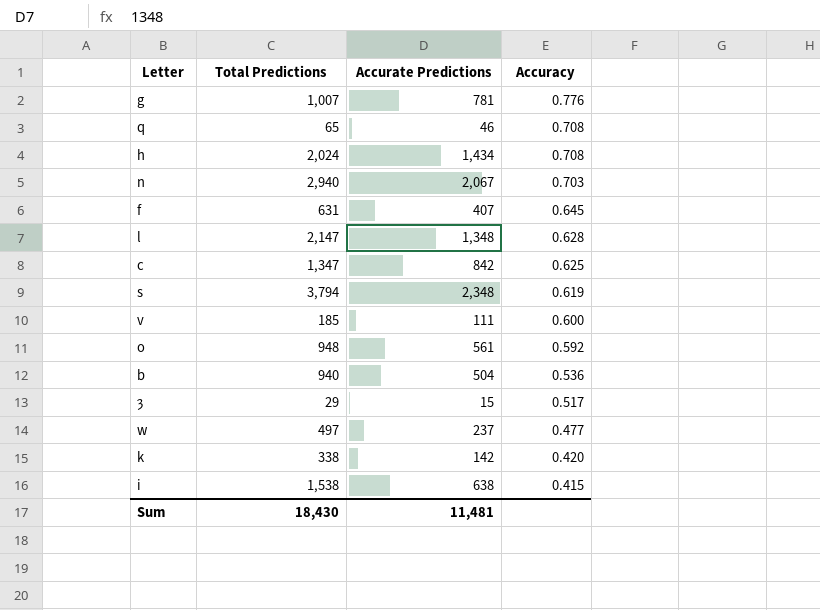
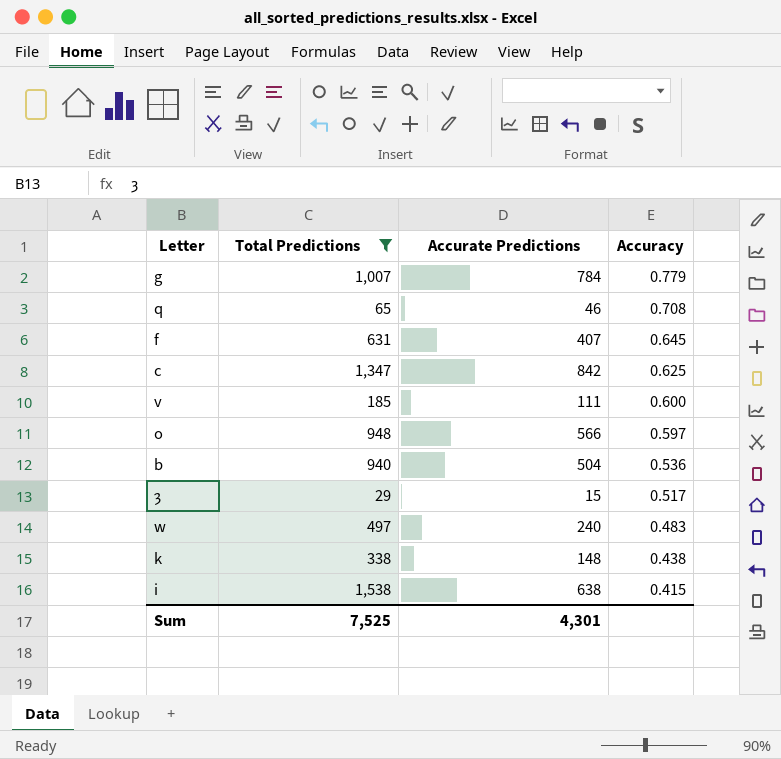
filter: none -> Total Predictions <= 1,538
g | Accurate Predictions: 781 -> 784
g | Accuracy: 0.776 -> 0.779
o | Accurate Predictions: 561 -> 566
o | Accuracy: 0.592 -> 0.597
w | Accurate Predictions: 237 -> 240
w | Accuracy: 0.477 -> 0.483
k | Accurate Predictions: 142 -> 148
k | Accuracy: 0.420 -> 0.438
Sum | Total Predictions: 18,430 -> 7,525
Sum | Accurate Predictions: 11,481 -> 4,301

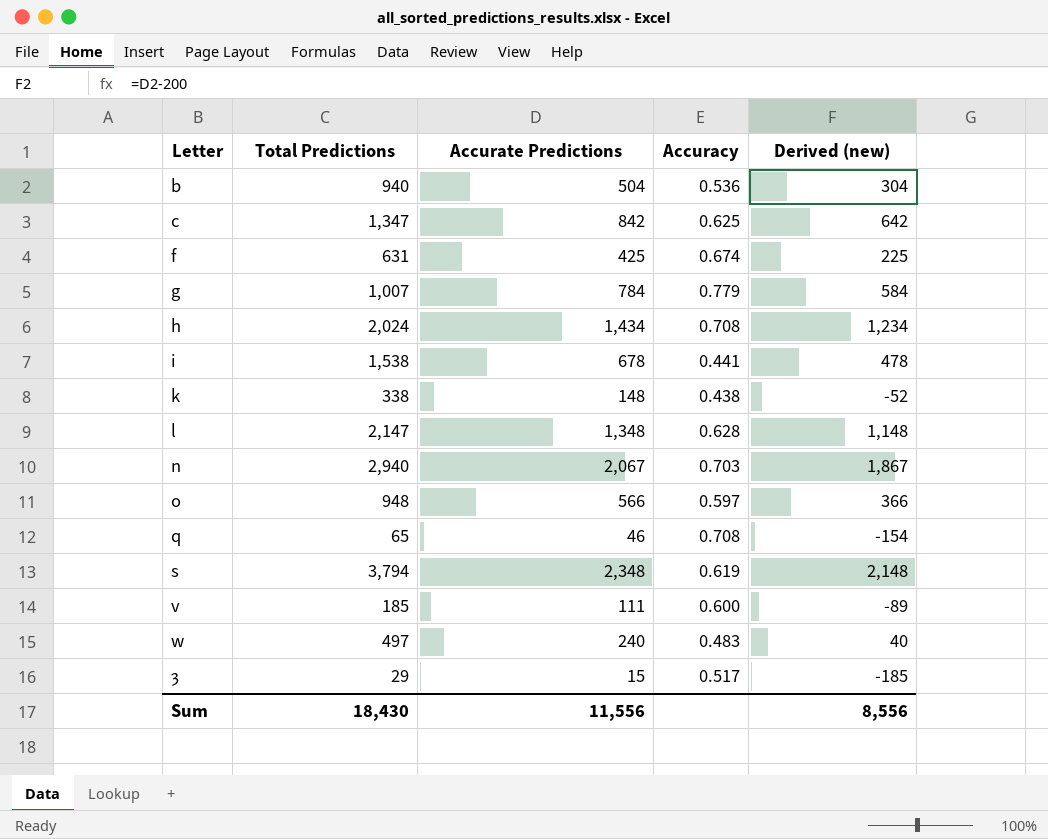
filter: Total Predictions <= 1,538 -> none
row order: Accuracy descending -> Letter ascending
column Derived (new) | formula: none -> [Accurate Predictions] - 200
f | Accurate Predictions: 407 -> 425
f | Accuracy: 0.645 -> 0.674
i | Accurate Predictions: 638 -> 678
i | Accuracy: 0.415 -> 0.441
Sum | Total Predictions: 7,525 -> 18,430
Sum | Accurate Predictions: 4,301 -> 11,556

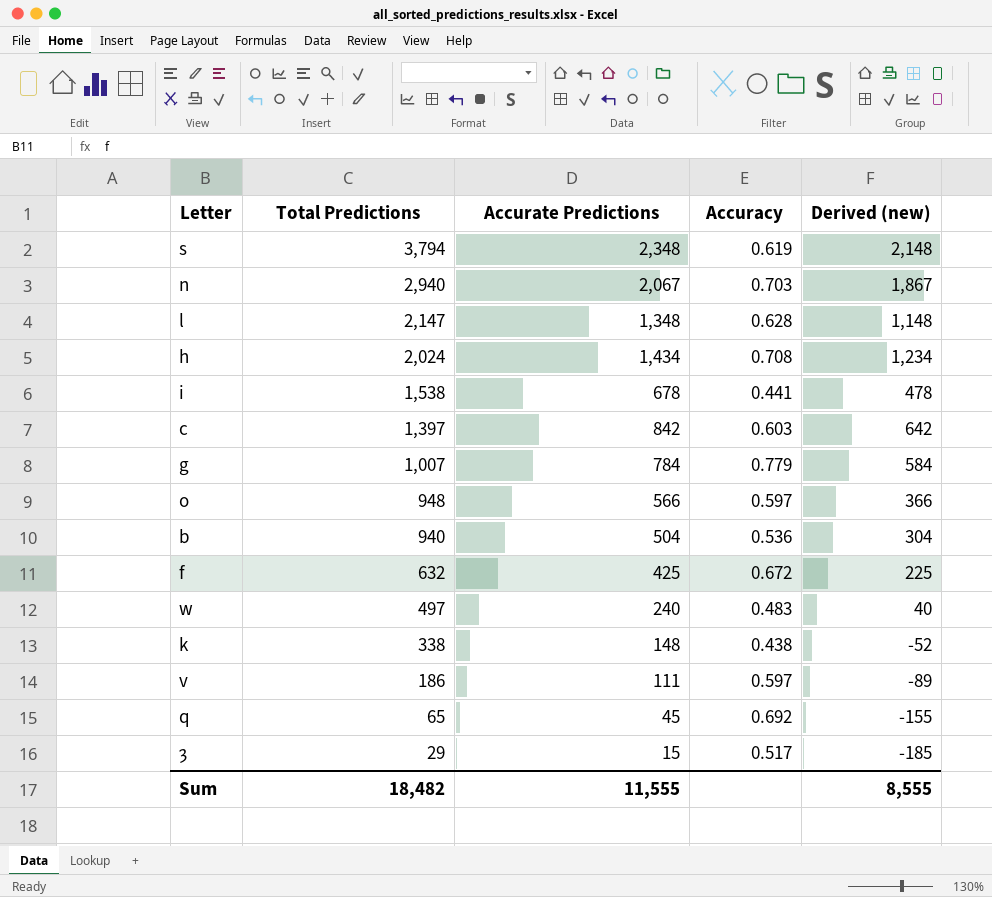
row order: Letter ascending -> Total Predictions descending
c | Total Predictions: 1,347 -> 1,397
c | Accuracy: 0.625 -> 0.603
f | Total Predictions: 631 -> 632
f | Accuracy: 0.674 -> 0.672
v | Total Predictions: 185 -> 186
v | Accuracy: 0.600 -> 0.597
q | Accurate Predictions: 46 -> 45
q | Accuracy: 0.708 -> 0.692
q | Derived (new): -154 -> -155
Sum | Total Predictions: 18,430 -> 18,482
Sum | Accurate Predictions: 11,556 -> 11,555
Sum | Derived (new): 8,556 -> 8,555

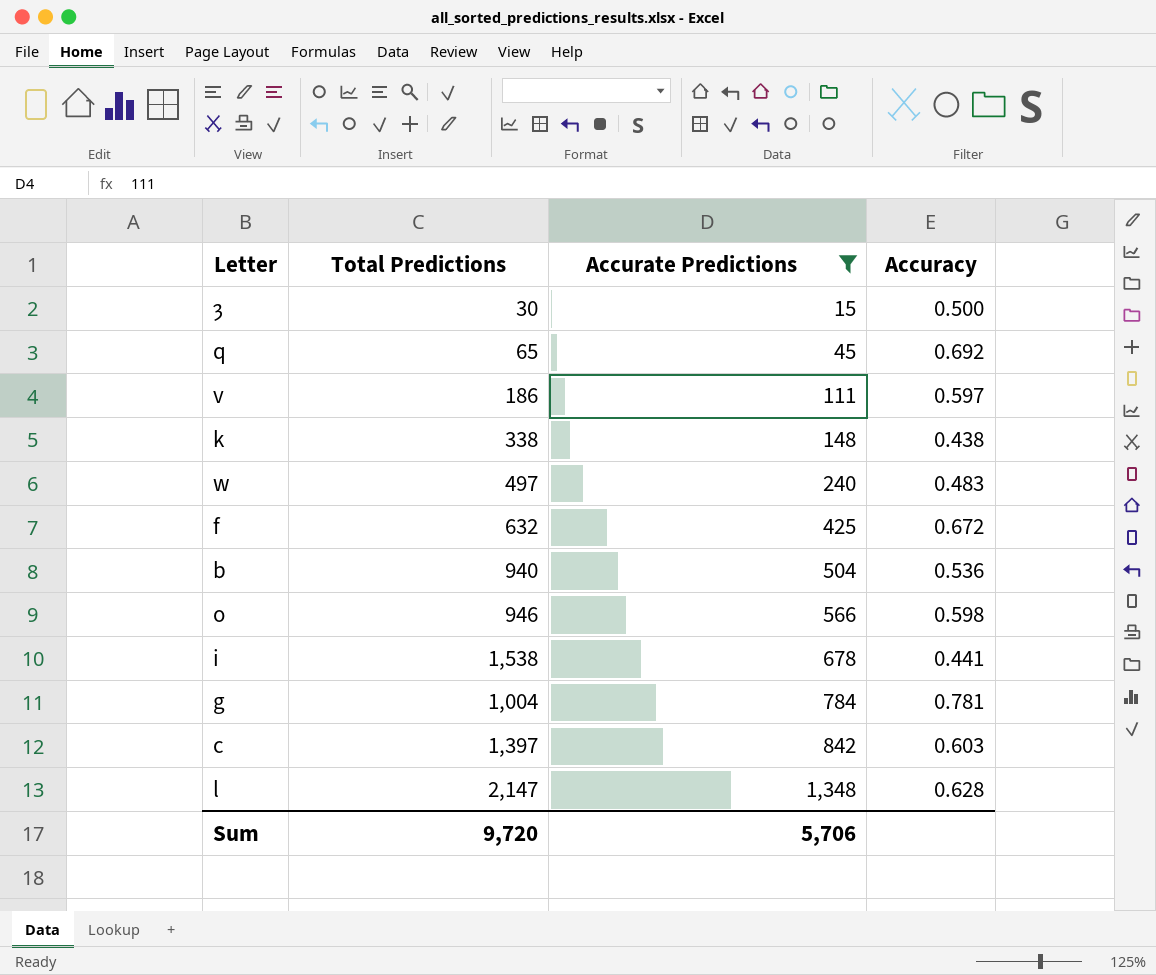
filter: none -> Accurate Predictions <= 1,348
row order: Total Predictions descending -> Accurate Predictions ascending
column Derived (new) | formula: [Accurate Predictions] - 200 -> none
ȝ | Total Predictions: 29 -> 30
ȝ | Accuracy: 0.517 -> 0.500
o | Total Predictions: 948 -> 946
o | Accuracy: 0.597 -> 0.598
g | Total Predictions: 1,007 -> 1,004
g | Accuracy: 0.779 -> 0.781
Sum | Total Predictions: 18,482 -> 9,720
Sum | Accurate Predictions: 11,555 -> 5,706

